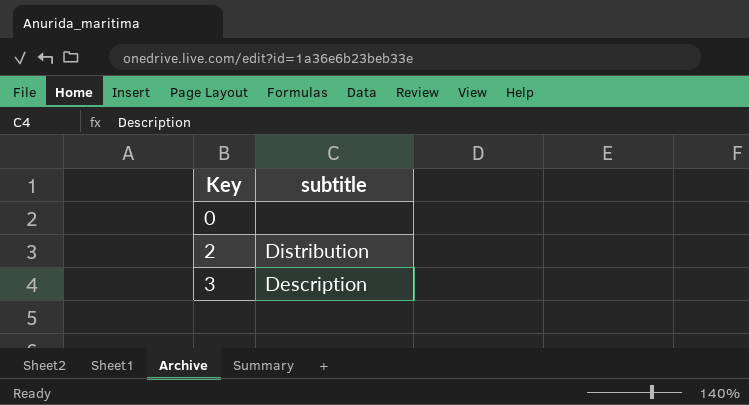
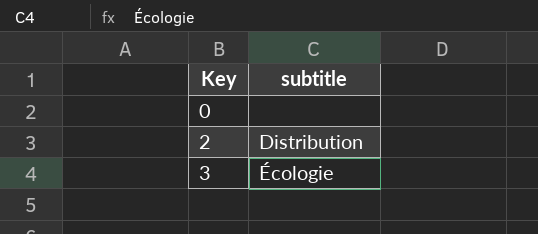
3 | subtitle: Description -> Écologie

